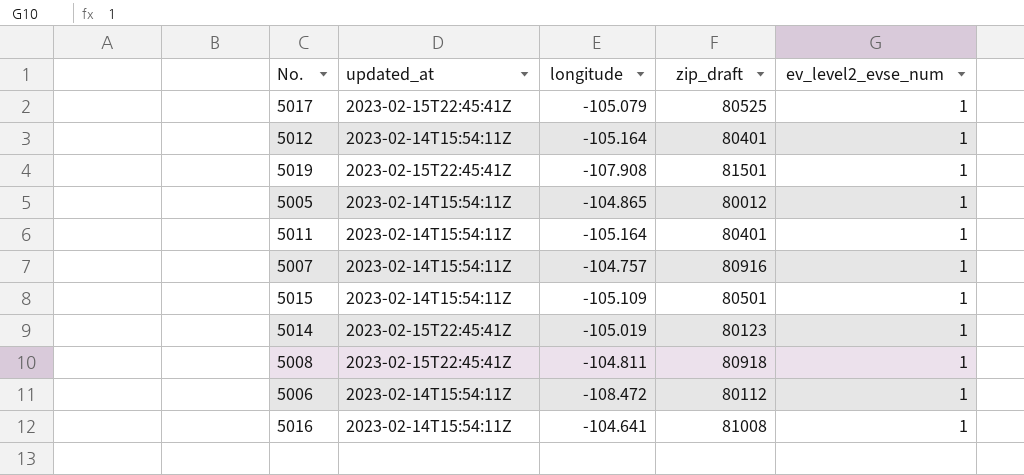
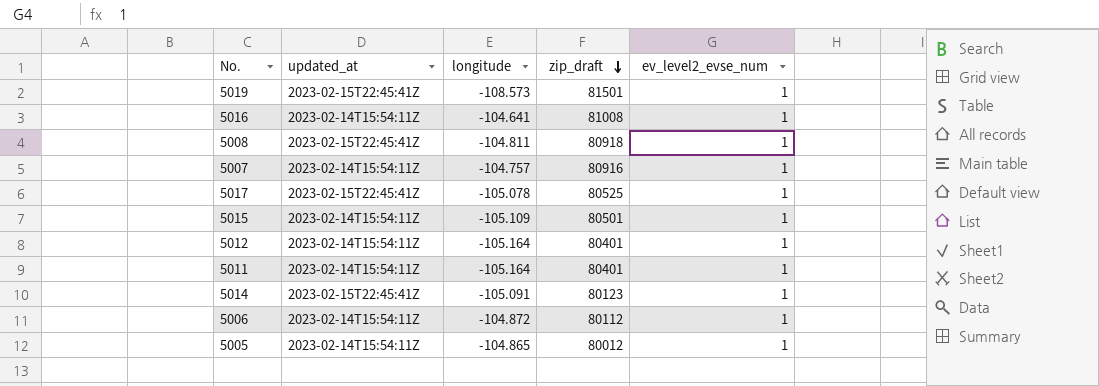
row order: none -> zip_draft descending
5019 | longitude: -107.908 -> -108.573
5017 | longitude: -105.079 -> -105.078
5014 | longitude: -105.019 -> -105.091
5006 | longitude: -108.472 -> -104.872

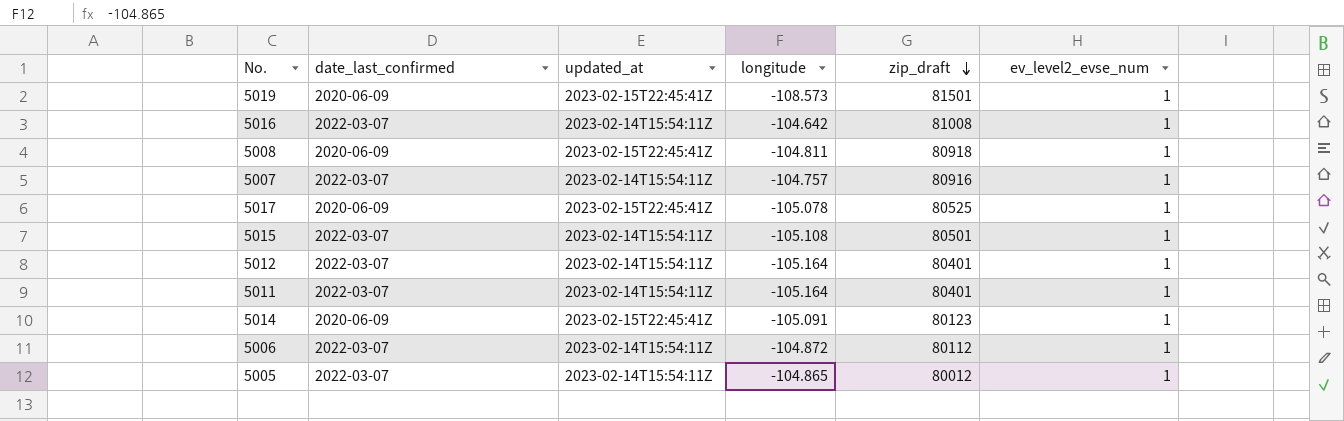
column date_last_confirmed | position: none -> 2
5016 | longitude: -104.641 -> -104.642
5015 | longitude: -105.109 -> -105.108

